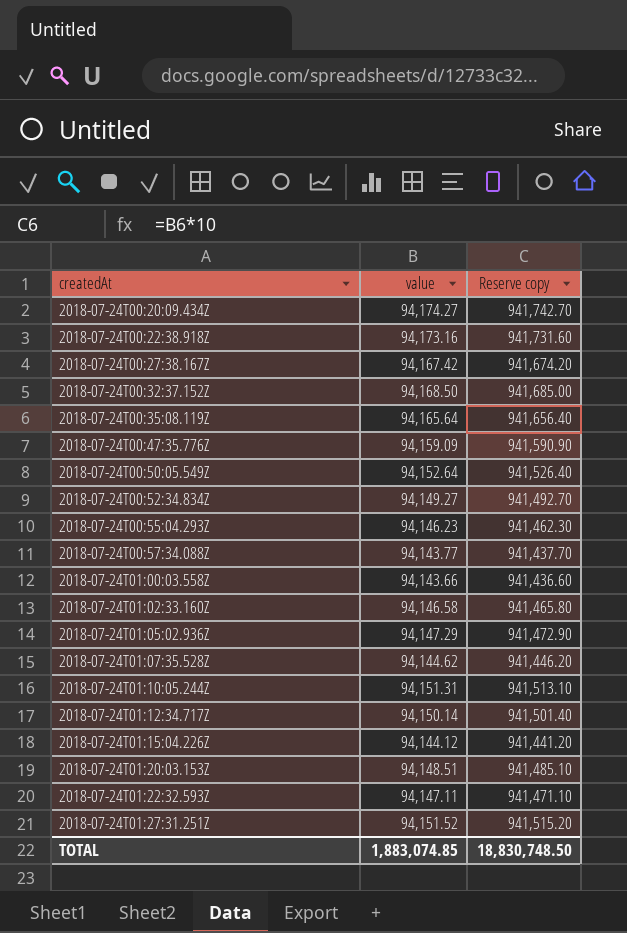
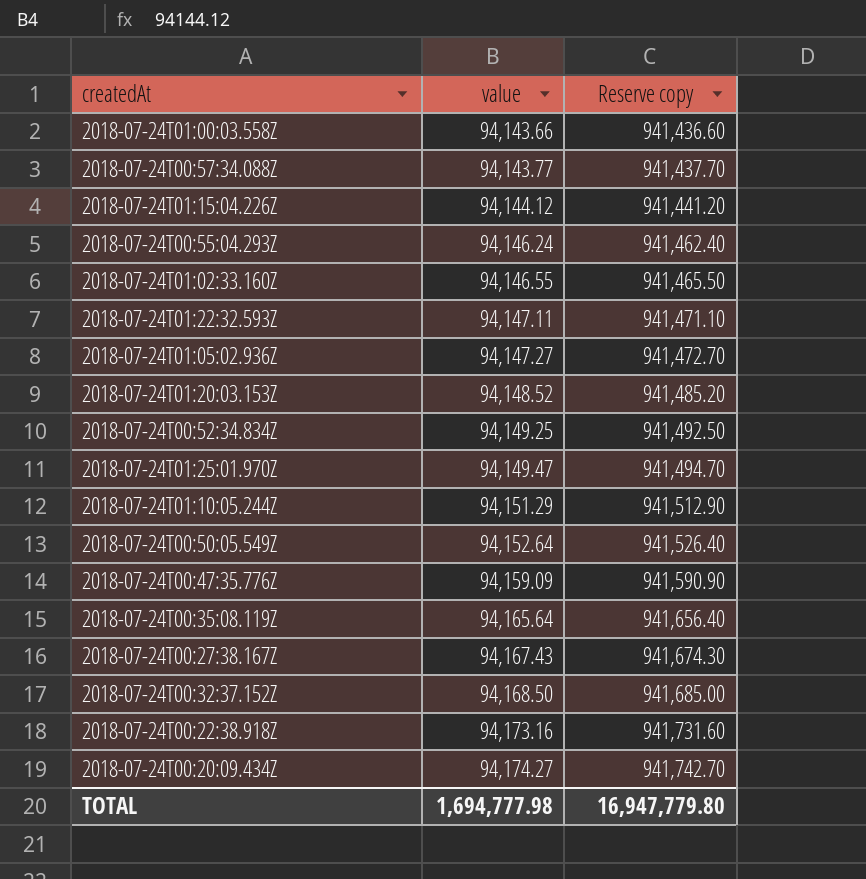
row order: createdAt ascending -> value ascending
row 2018-07-24T01:07:35.528Z: 94,144.62 | 941,446.20 -> none
row 2018-07-24T01:12:34.717Z: 94,150.14 | 941,501.40 -> none
row 2018-07-24T01:27:31.251Z: 94,151.52 | 941,515.20 -> none
2018-07-24T00:55:04.293Z | value: 94,146.23 -> 94,146.24
2018-07-24T00:55:04.293Z | Reserve copy: 941,462.30 -> 941,462.40
2018-07-24T01:02:33.160Z | value: 94,146.58 -> 94,146.55
2018-07-24T01:02:33.160Z | Reserve copy: 941,465.80 -> 941,465.50
2018-07-24T01:05:02.936Z | value: 94,147.29 -> 94,147.27
2018-07-24T01:05:02.936Z | Reserve copy: 941,472.90 -> 941,472.70
2018-07-24T01:20:03.153Z | value: 94,148.51 -> 94,148.52
2018-07-24T01:20:03.153Z | Reserve copy: 941,485.10 -> 941,485.20
2018-07-24T00:52:34.834Z | value: 94,149.27 -> 94,149.25
2018-07-24T00:52:34.834Z | Reserve copy: 941,492.70 -> 941,492.50
row 2018-07-24T01:25:01.970Z: none -> 94,149.47 | 941,494.70
2018-07-24T01:10:05.244Z | value: 94,151.31 -> 94,151.29
2018-07-24T01:10:05.244Z | Reserve copy: 941,513.10 -> 941,512.90
2018-07-24T00:27:38.167Z | value: 94,167.42 -> 94,167.43
2018-07-24T00:27:38.167Z | Reserve copy: 941,674.20 -> 941,674.30
TOTAL | value: 1,883,074.85 -> 1,694,777.98
TOTAL | Reserve copy: 18,830,748.50 -> 16,947,779.80

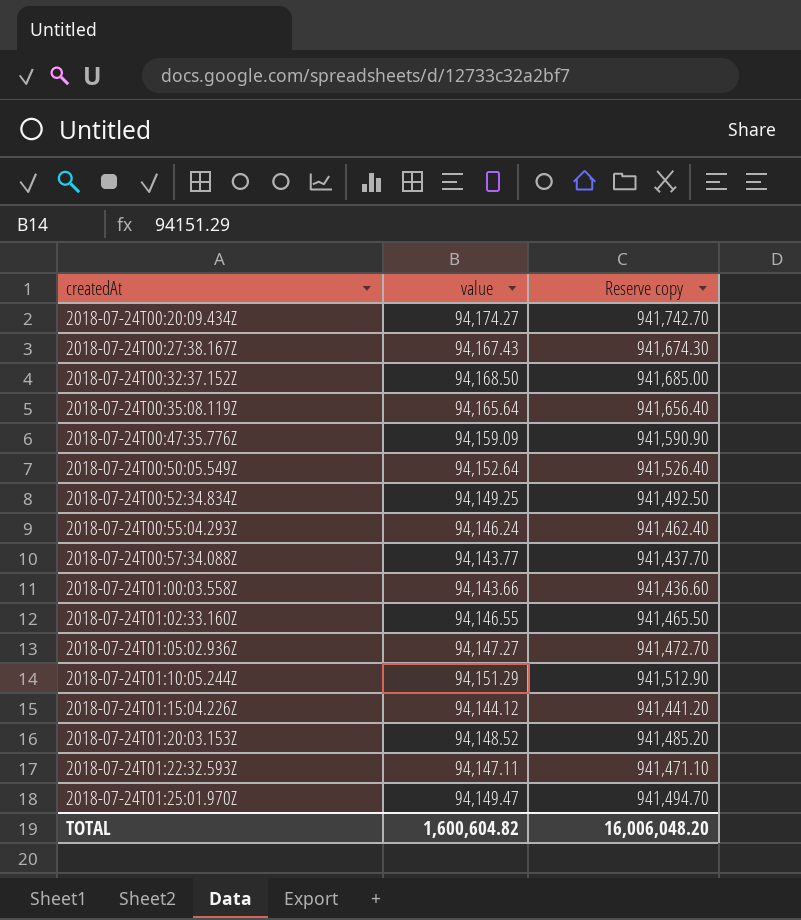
row order: value ascending -> createdAt ascending
row 2018-07-24T00:22:38.918Z: 94,173.16 | 941,731.60 -> none
TOTAL | value: 1,694,777.98 -> 1,600,604.82
TOTAL | Reserve copy: 16,947,779.80 -> 16,006,048.20

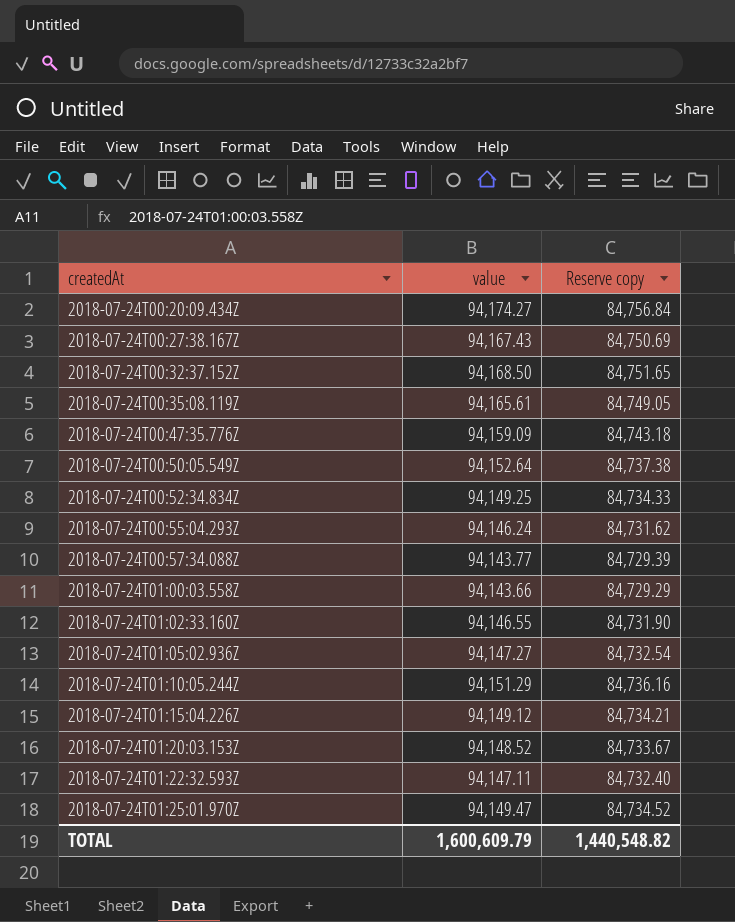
column Reserve copy | formula: [value] * 10 -> [value] * 0.9
2018-07-24T00:35:08.119Z | value: 94,165.64 -> 94,165.61
2018-07-24T01:15:04.226Z | value: 94,144.12 -> 94,149.12
TOTAL | value: 1,600,604.82 -> 1,600,609.79
TOTAL | Reserve copy: 16,006,048.20 -> 1,440,548.82

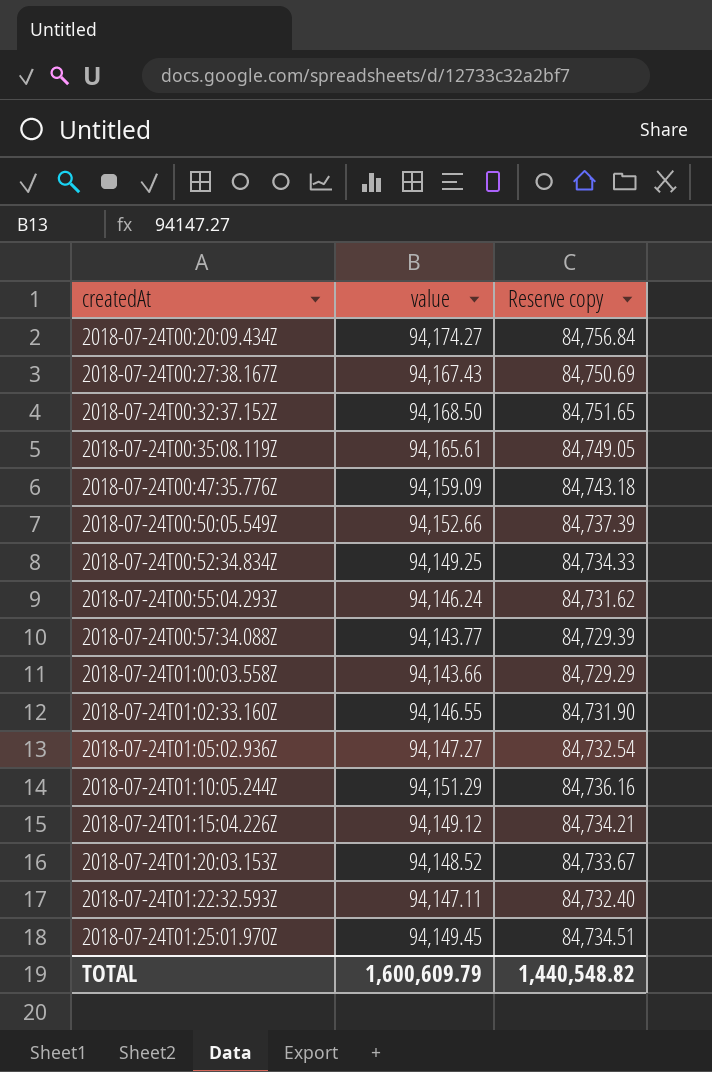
2018-07-24T00:50:05.549Z | value: 94,152.64 -> 94,152.66
2018-07-24T00:50:05.549Z | Reserve copy: 84,737.38 -> 84,737.39
2018-07-24T01:25:01.970Z | value: 94,149.47 -> 94,149.45
2018-07-24T01:25:01.970Z | Reserve copy: 84,734.52 -> 84,734.51

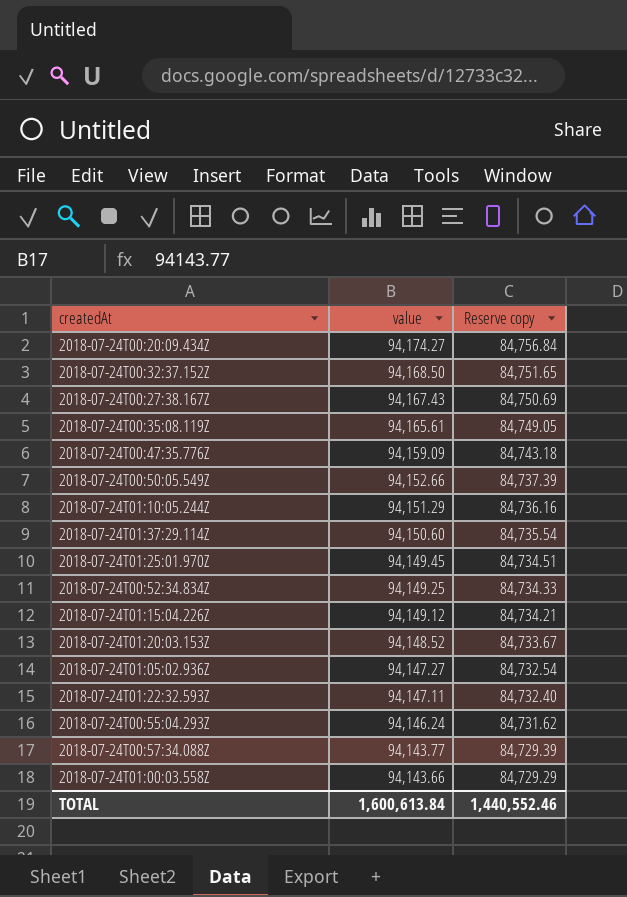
row order: createdAt ascending -> value descending
row 2018-07-24T01:02:33.160Z: 94,146.55 | 84,731.90 -> none
row 2018-07-24T01:37:29.114Z: none -> 94,150.60 | 84,735.54
TOTAL | value: 1,600,609.79 -> 1,600,613.84
TOTAL | Reserve copy: 1,440,548.82 -> 1,440,552.46

